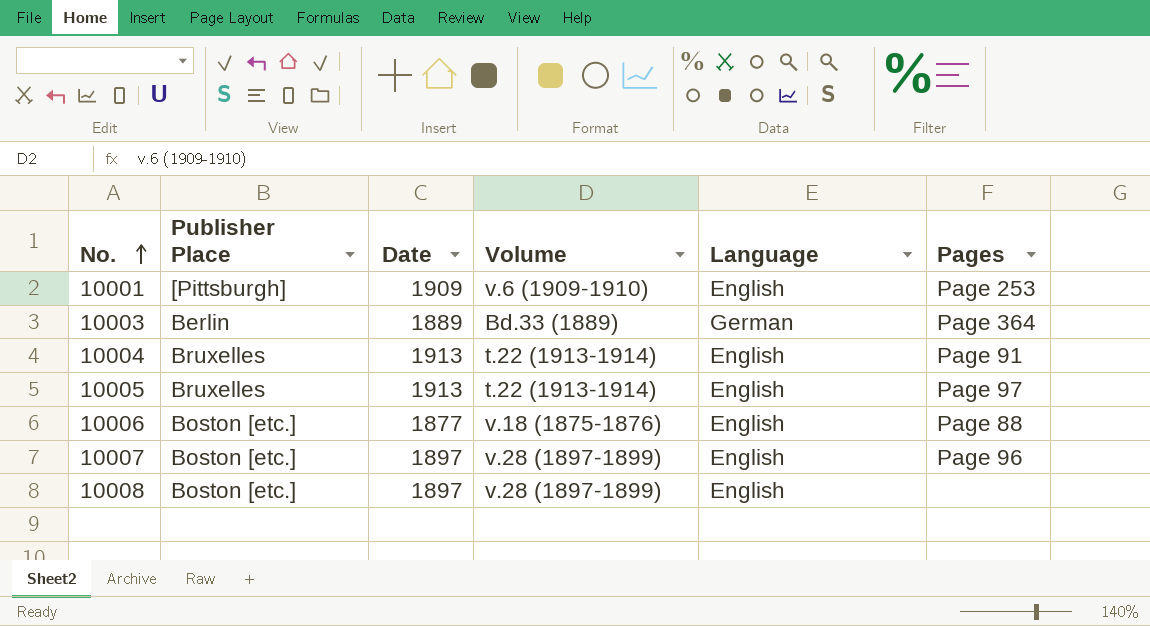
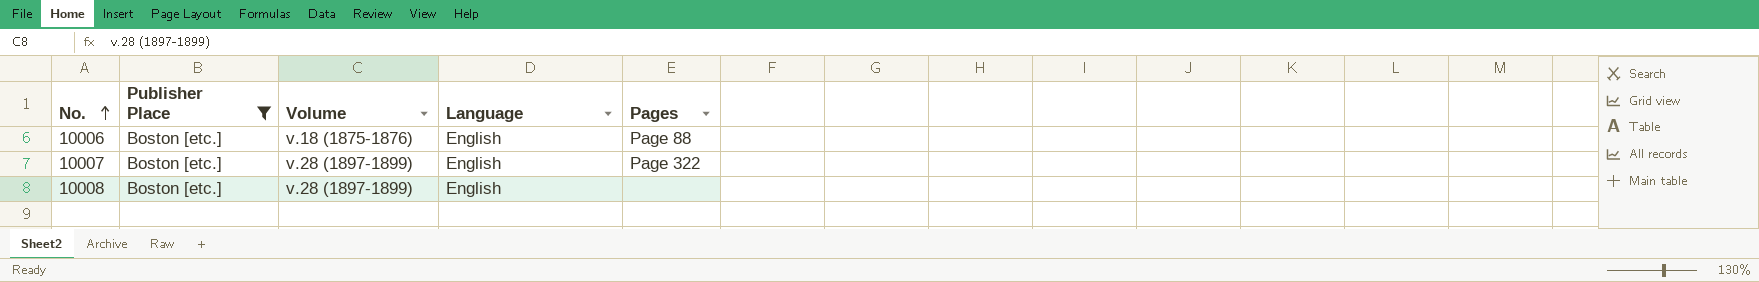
filter: none -> Publisher Place = Boston [etc.]
column Date | position: 3 -> none
10007 | Pages: Page 96 -> Page 322

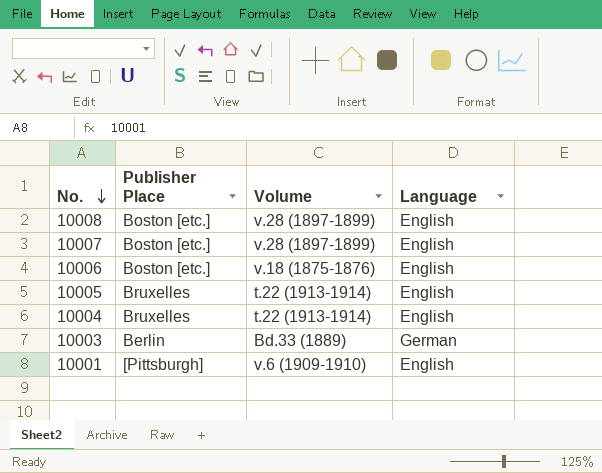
filter: Publisher Place = Boston [etc.] -> none
row order: No. ascending -> No. descending
column Pages | position: 5 -> none

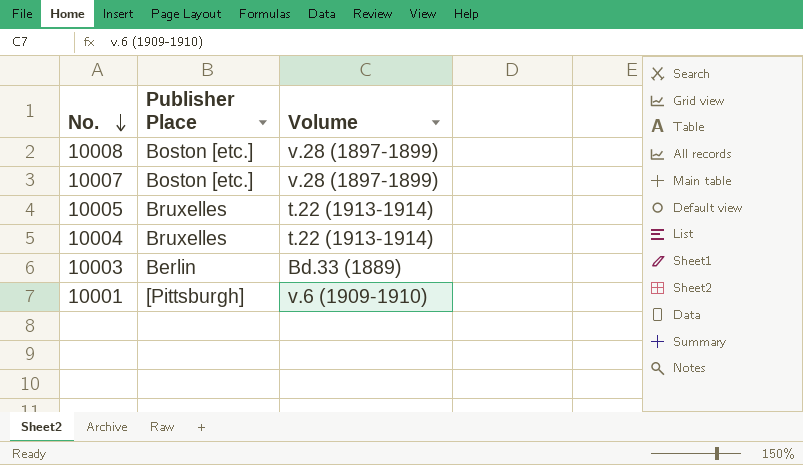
column Language | position: 4 -> none
row 10006: Boston [etc.] | v.18 (1875-1876) | English -> none

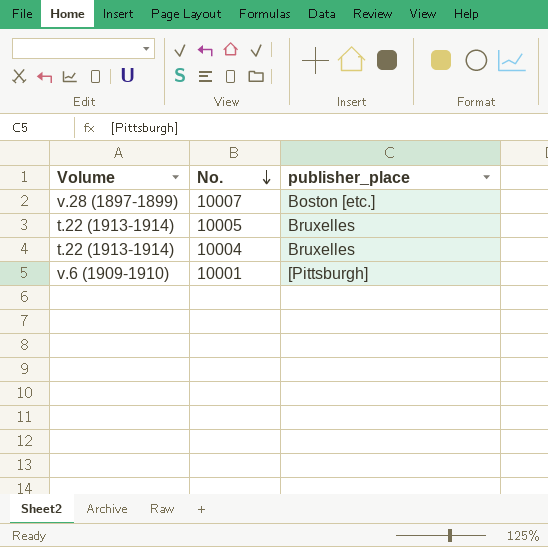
column Volume | position: 3 -> 1
column name: Publisher Place -> publisher_place
row 10008: Boston [etc.] | v.28 (1897-1899) -> none
row 10003: Berlin | Bd.33 (1889) -> none

